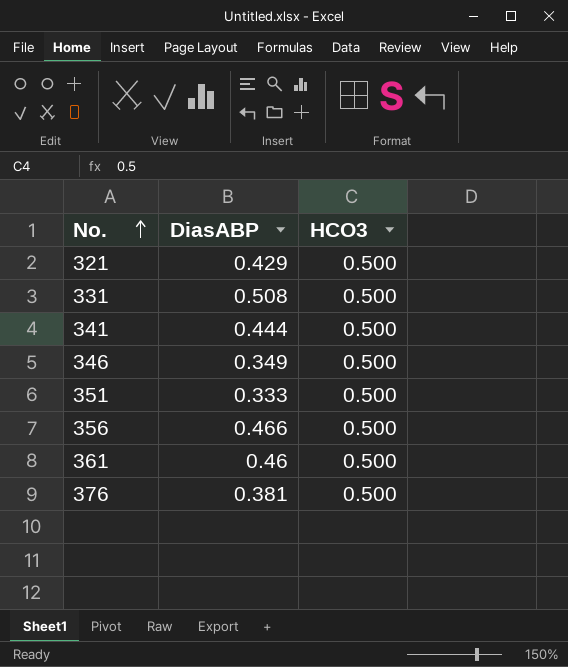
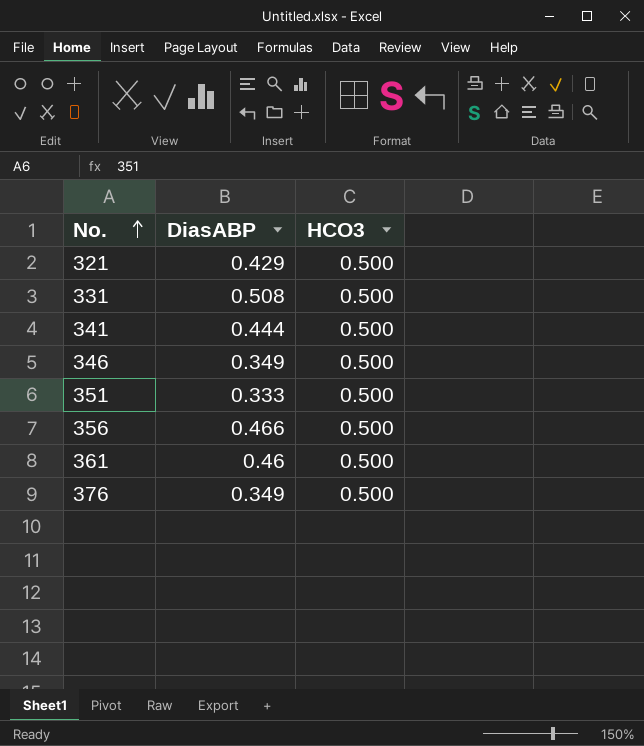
376 | DiasABP: 0.381 -> 0.349

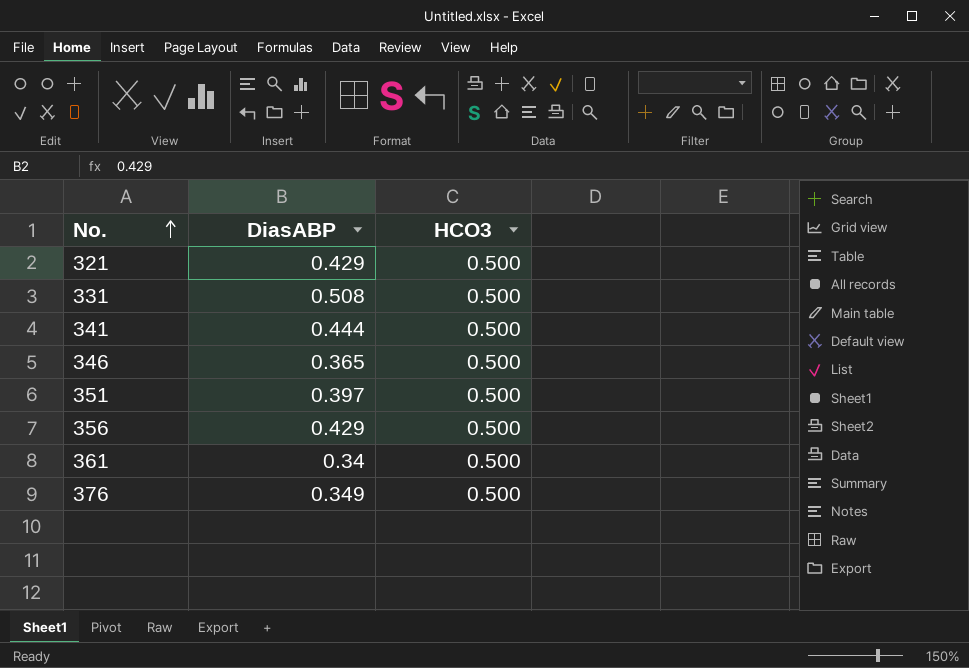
346 | DiasABP: 0.349 -> 0.365
351 | DiasABP: 0.333 -> 0.397
356 | DiasABP: 0.466 -> 0.429
361 | DiasABP: 0.46 -> 0.34

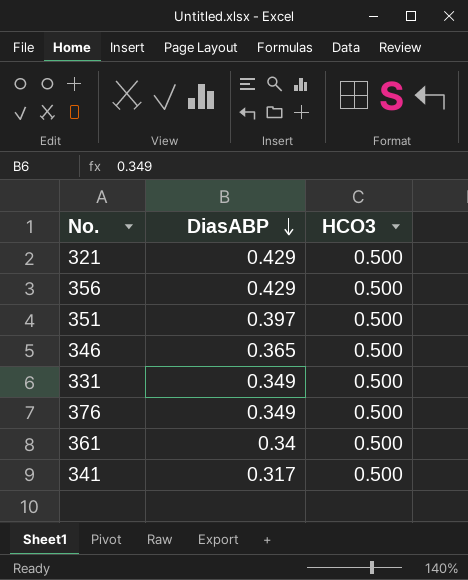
row order: No. ascending -> DiasABP descending
331 | DiasABP: 0.508 -> 0.349
341 | DiasABP: 0.444 -> 0.317

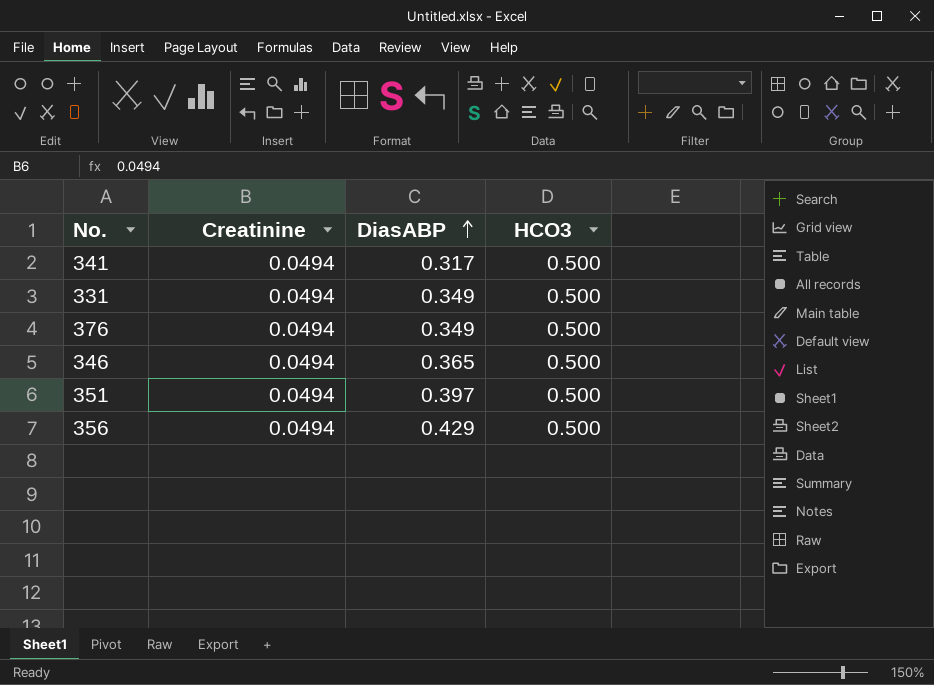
row order: DiasABP descending -> DiasABP ascending
column Creatinine | position: none -> 2
row 321: 0.429 | 0.500 -> none
row 361: 0.34 | 0.500 -> none

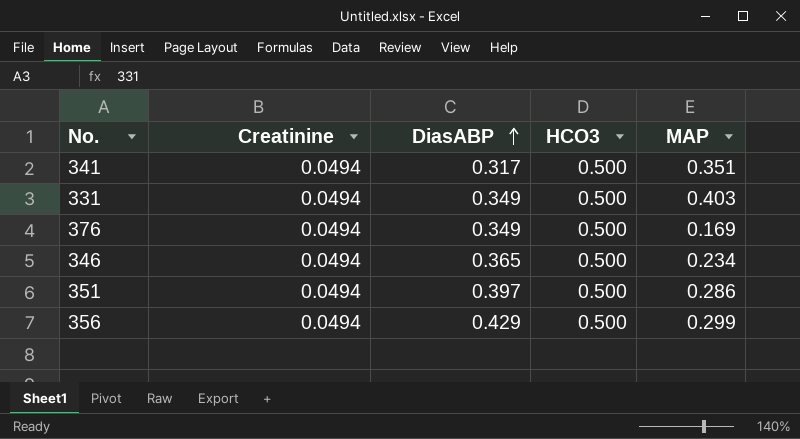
column MAP | position: none -> 5

